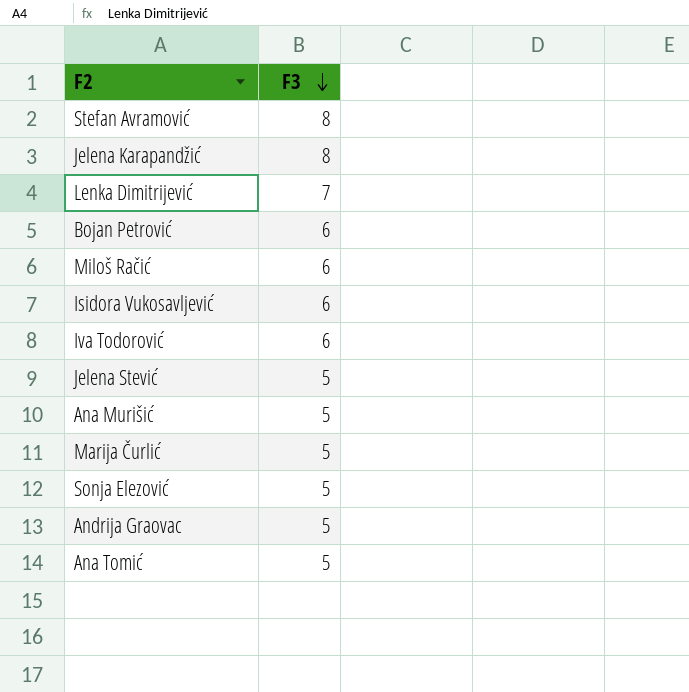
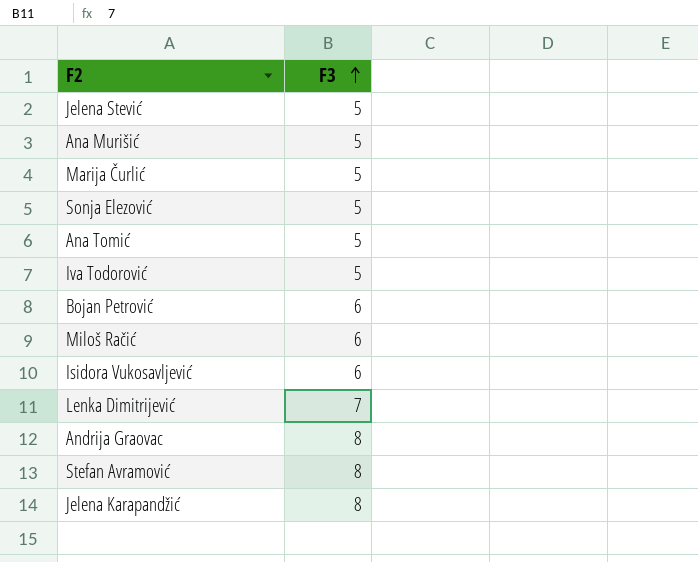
row order: F3 descending -> F3 ascending
Iva Todorović | F3: 6 -> 5
Andrija Graovac | F3: 5 -> 8

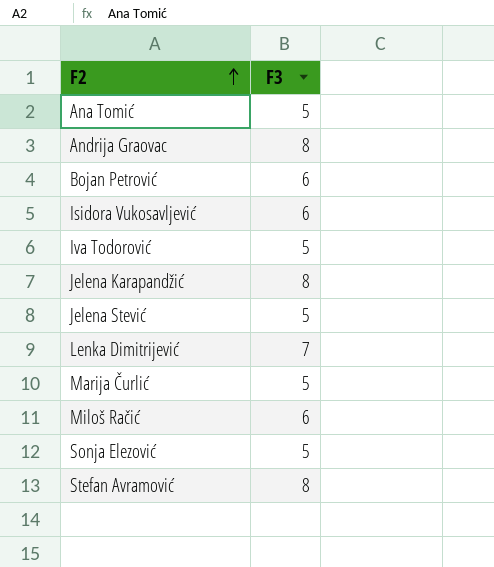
row order: F3 ascending -> F2 ascending
row Ana Murišić: 5 -> none

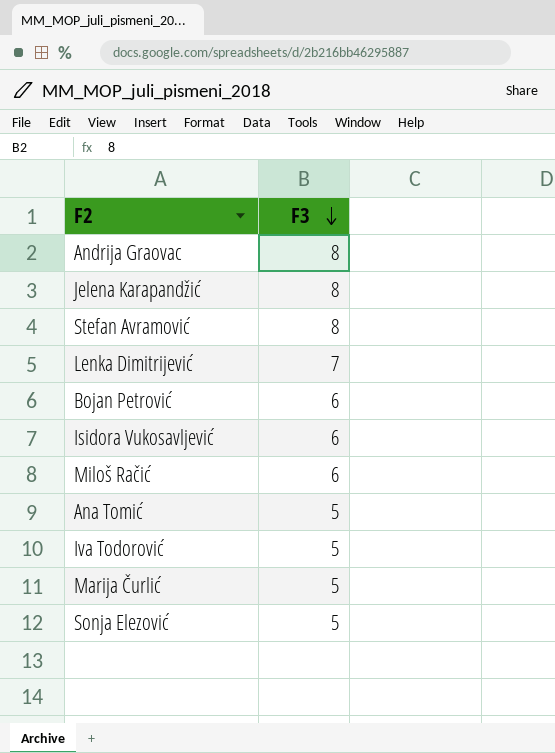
row order: F2 ascending -> F3 descending
row Jelena Stević: 5 -> none

